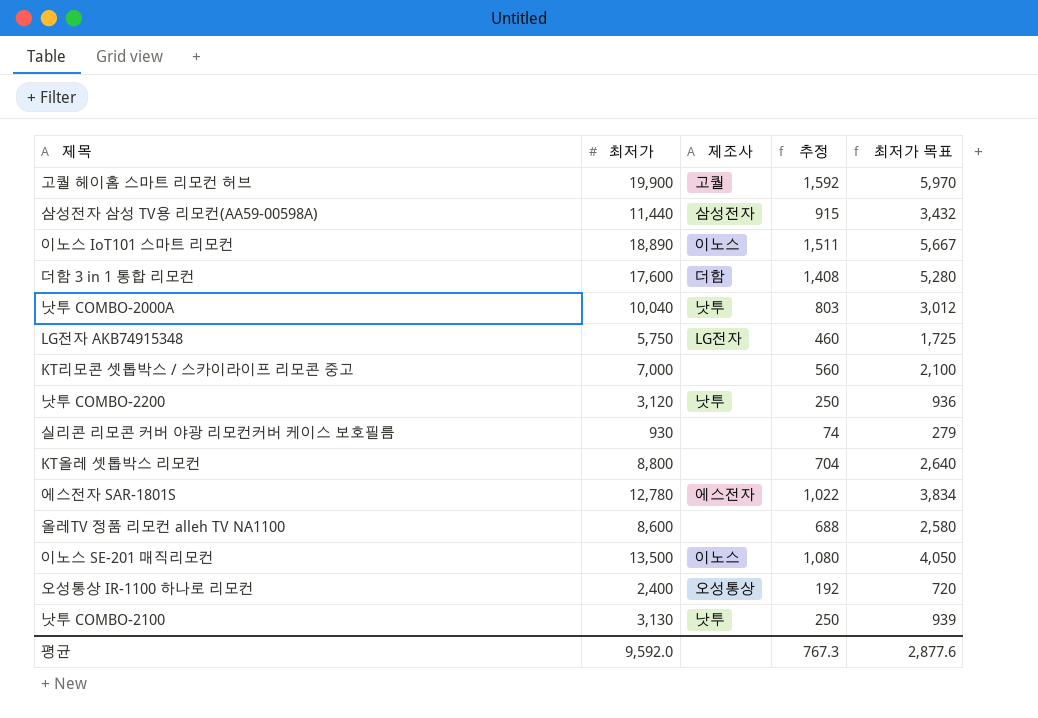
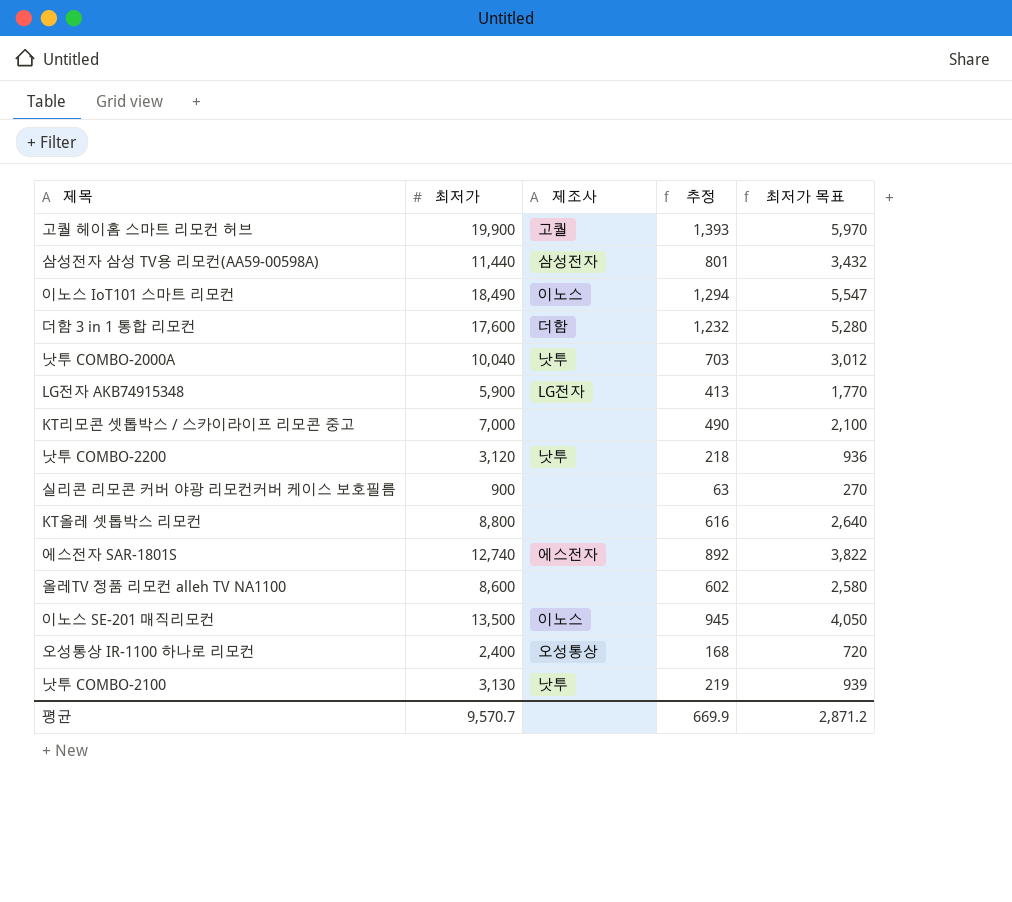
column 추정 | formula: [최저가] * 0.08 -> [최저가] * 0.07
이노스 IoT101 스마트 리모컨 | 최저가: 18,890 -> 18,490
이노스 IoT101 스마트 리모컨 | 최저가 목표: 5,667 -> 5,547
LG전자 AKB74915348 | 최저가: 5,750 -> 5,900
LG전자 AKB74915348 | 최저가 목표: 1,725 -> 1,770
실리콘 리모콘 커버 야광 리모컨커버 케이스 보호필름 | 최저가: 930 -> 900
실리콘 리모콘 커버 야광 리모컨커버 케이스 보호필름 | 최저가 목표: 279 -> 270
에스전자 SAR-1801S | 최저가: 12,780 -> 12,740
에스전자 SAR-1801S | 최저가 목표: 3,834 -> 3,822
평균 | 최저가: 9,592.0 -> 9,570.7
평균 | 추정: 767.3 -> 669.9
평균 | 최저가 목표: 2,877.6 -> 2,871.2

